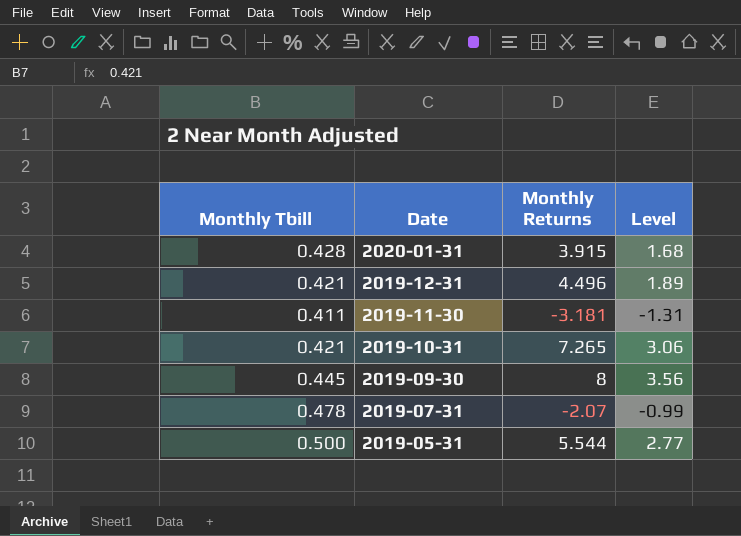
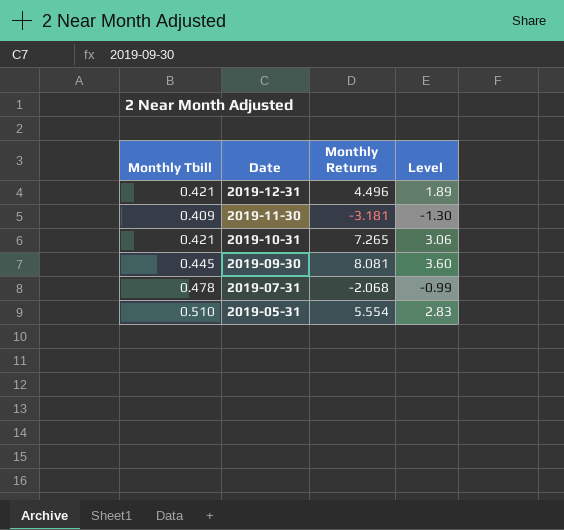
row 2020-01-31: 0.428 | 3.915 | 1.68 -> none
2019-11-30 | Monthly Tbill: 0.411 -> 0.409
2019-11-30 | Level: -1.31 -> -1.30
2019-09-30 | Monthly Returns: 8 -> 8.081
2019-09-30 | Level: 3.56 -> 3.60
2019-07-31 | Monthly Returns: -2.07 -> -2.068
2019-05-31 | Monthly Tbill: 0.500 -> 0.510
2019-05-31 | Monthly Returns: 5.544 -> 5.554
2019-05-31 | Level: 2.77 -> 2.83

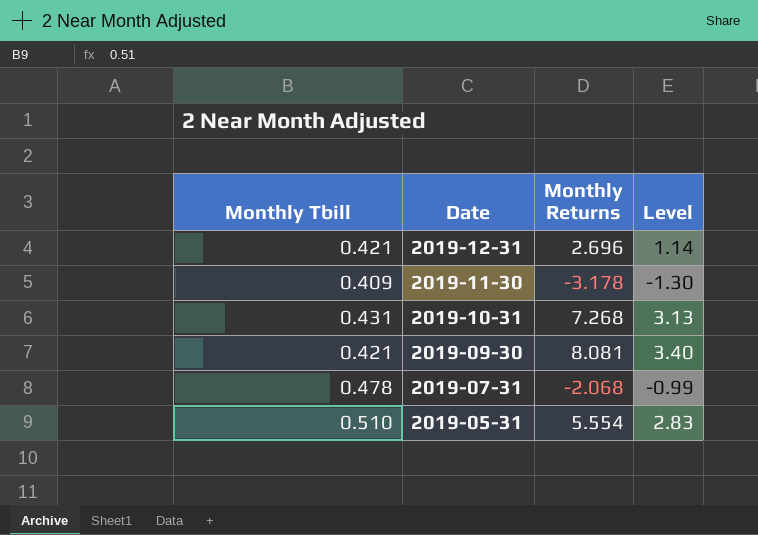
2019-12-31 | Monthly Returns: 4.496 -> 2.696
2019-12-31 | Level: 1.89 -> 1.14
2019-11-30 | Monthly Returns: -3.181 -> -3.178
2019-10-31 | Monthly Tbill: 0.421 -> 0.431
2019-10-31 | Monthly Returns: 7.265 -> 7.268
2019-10-31 | Level: 3.06 -> 3.13
2019-09-30 | Monthly Tbill: 0.445 -> 0.421
2019-09-30 | Level: 3.60 -> 3.40

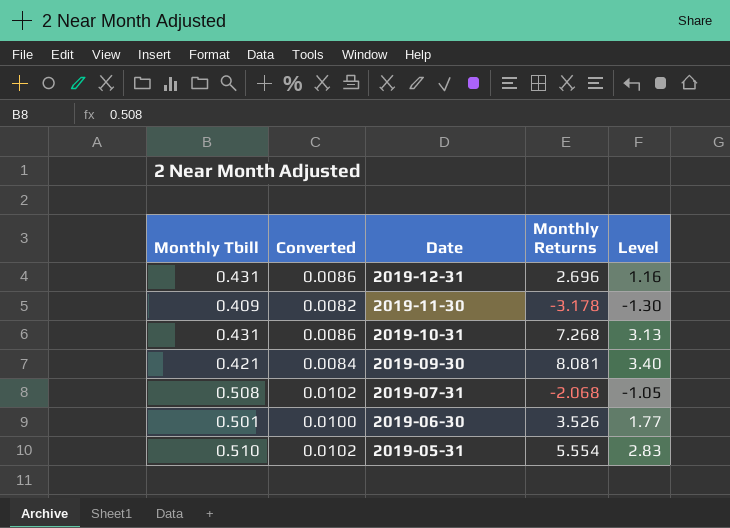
column Converted | formula: none -> [Monthly Tbill] * 0.02
2019-12-31 | Monthly Tbill: 0.421 -> 0.431
2019-12-31 | Level: 1.14 -> 1.16
2019-07-31 | Monthly Tbill: 0.478 -> 0.508
2019-07-31 | Level: -0.99 -> -1.05
row 2019-06-30: none -> 0.501 | 0.0100 | 3.526 | 1.77

